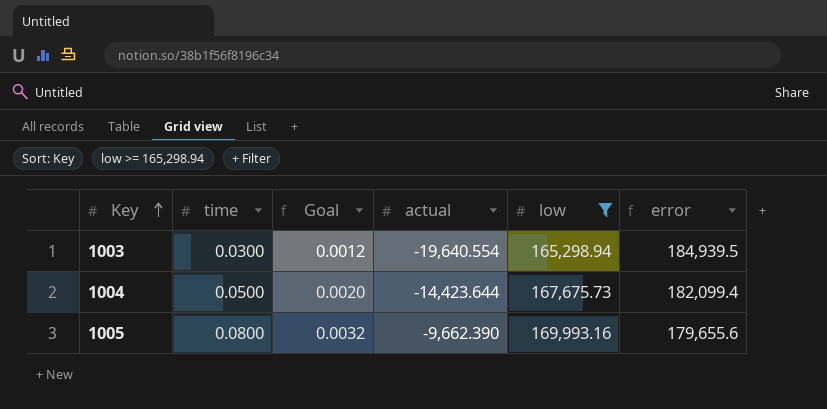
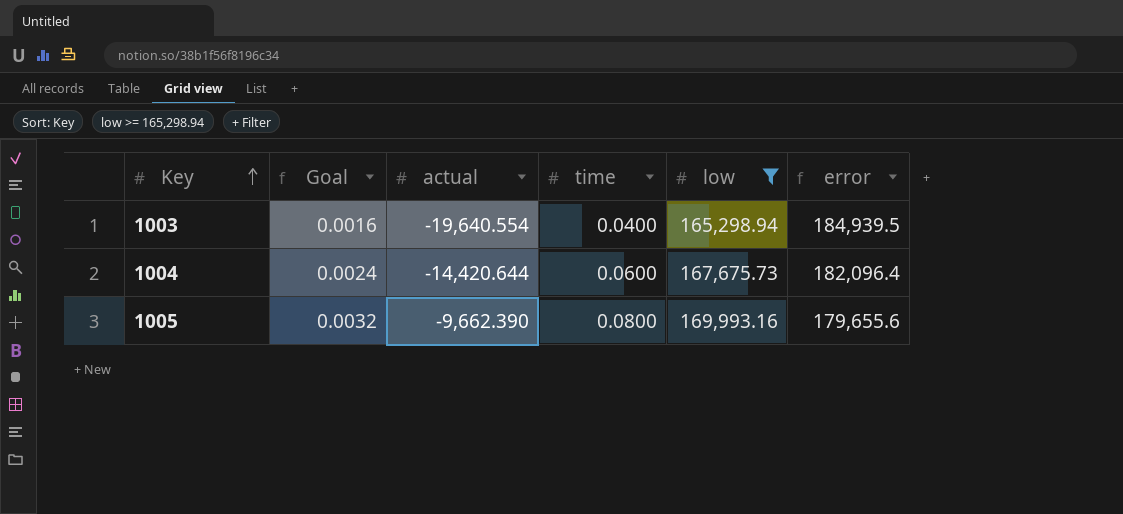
column time | position: 2 -> 4
1003 | Goal: 0.0012 -> 0.0016
1003 | time: 0.0300 -> 0.0400
1004 | Goal: 0.0020 -> 0.0024
1004 | actual: -14,423.644 -> -14,420.644
1004 | time: 0.0500 -> 0.0600
1004 | error: 182,099.4 -> 182,096.4

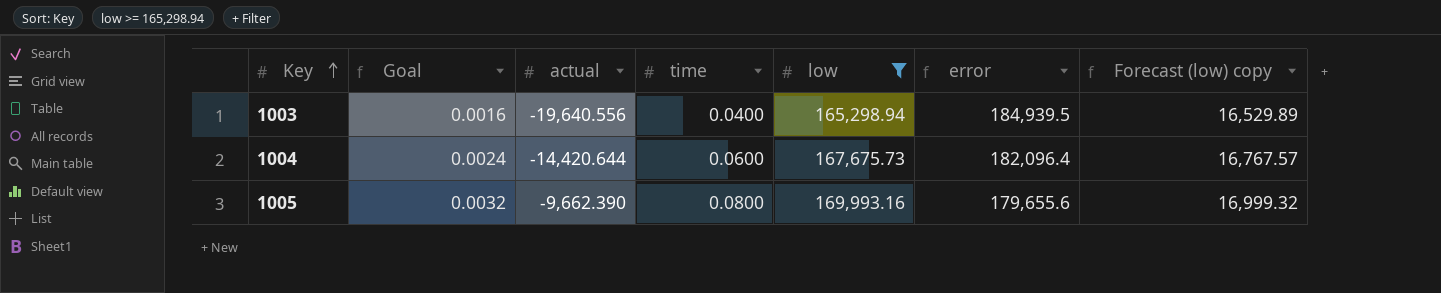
column Forecast (low) copy | formula: none -> [low] * 0.1
1003 | actual: -19,640.554 -> -19,640.556

